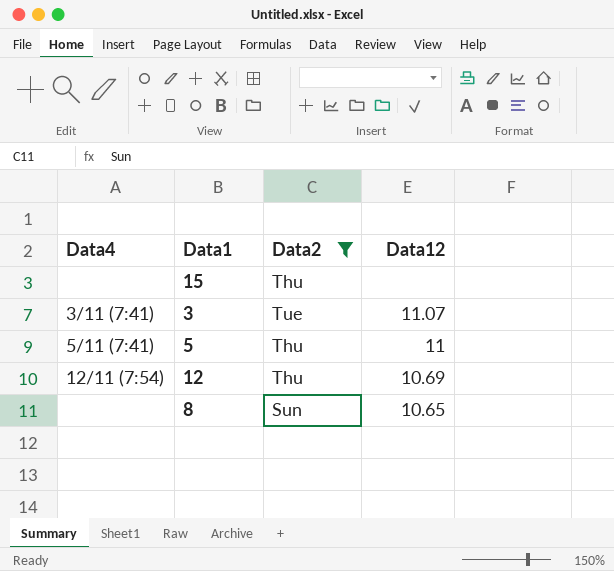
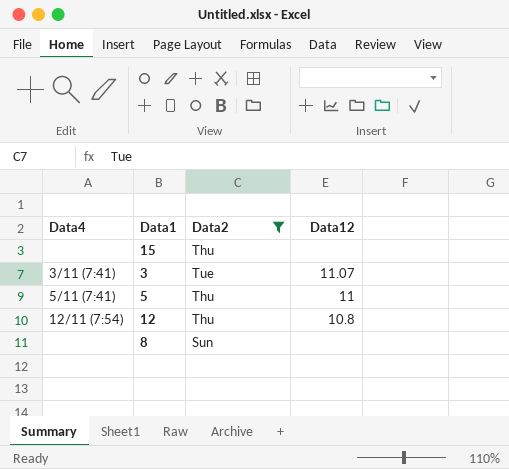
12 | Data12: 10.69 -> 10.8
8 | Data12: 10.65 -> none

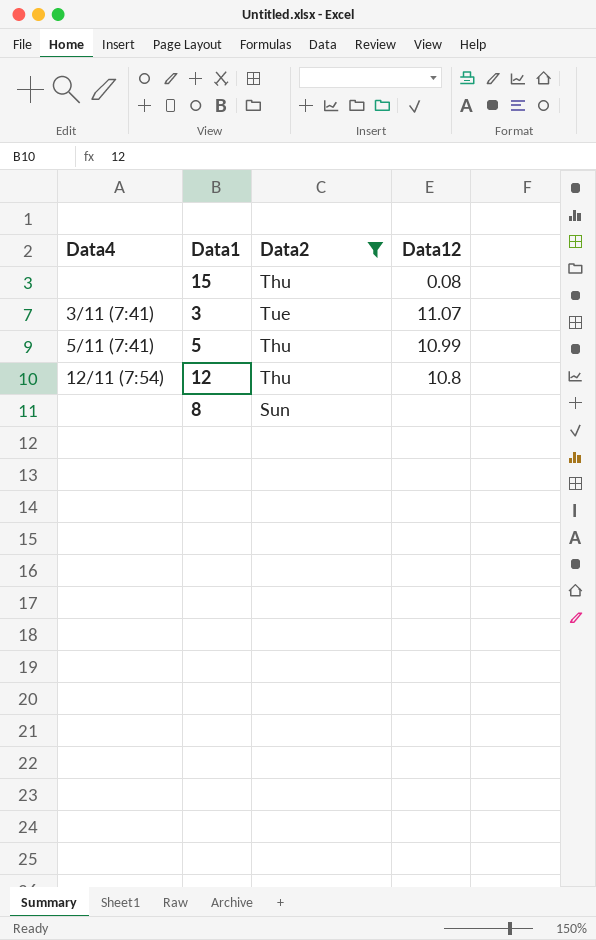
15 | Data12: none -> 0.08
5 | Data12: 11 -> 10.99

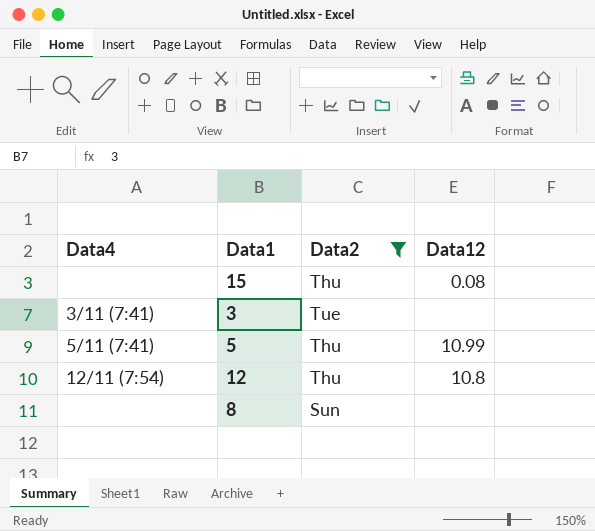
3 | Data12: 11.07 -> none

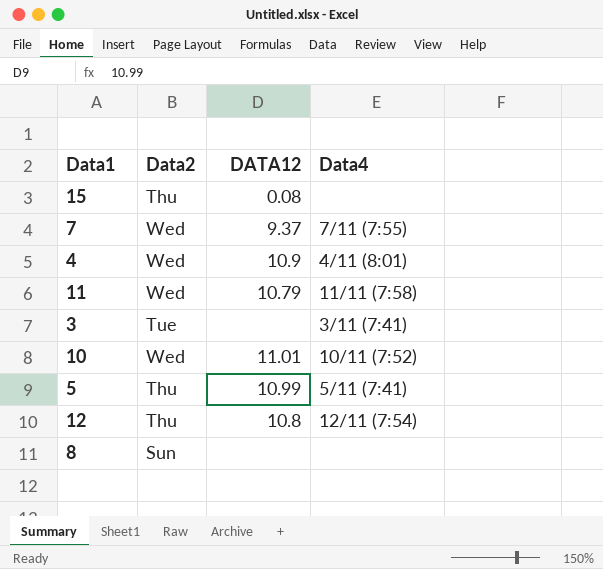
filter: Data2 != Wed -> none
column name: Data12 -> DATA12
column Data4 | position: 1 -> 4

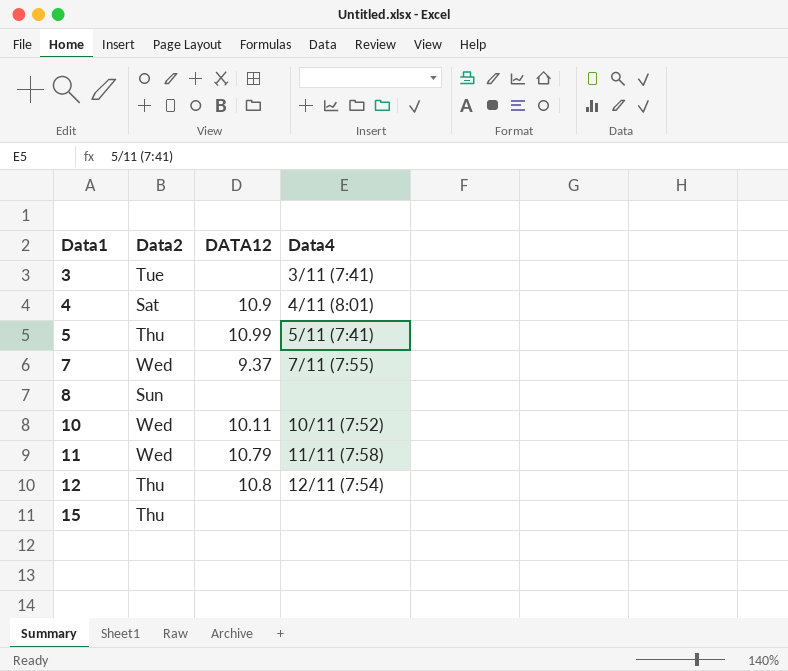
row order: none -> Data1 ascending
4 | Data2: Wed -> Sat
10 | DATA12: 11.01 -> 10.11
15 | DATA12: 0.08 -> none

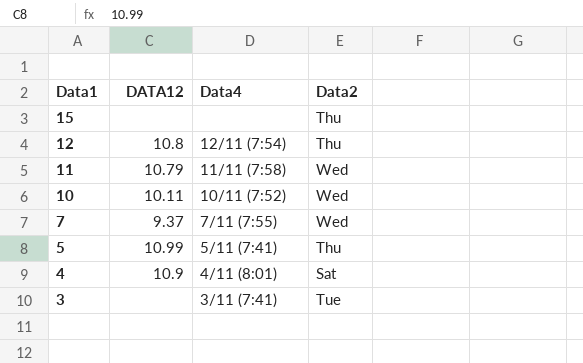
row order: Data1 ascending -> Data1 descending
column Data2 | position: 2 -> 4
row 8: Sun | none | none -> none

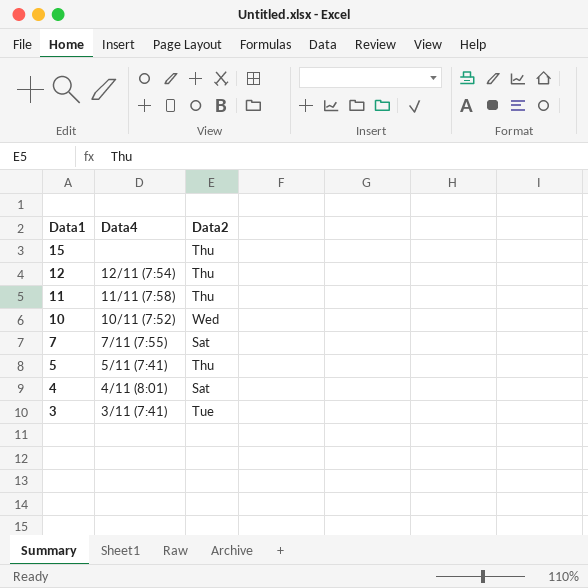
column DATA12 | position: 2 -> none
11 | Data2: Wed -> Thu
7 | Data2: Wed -> Sat

